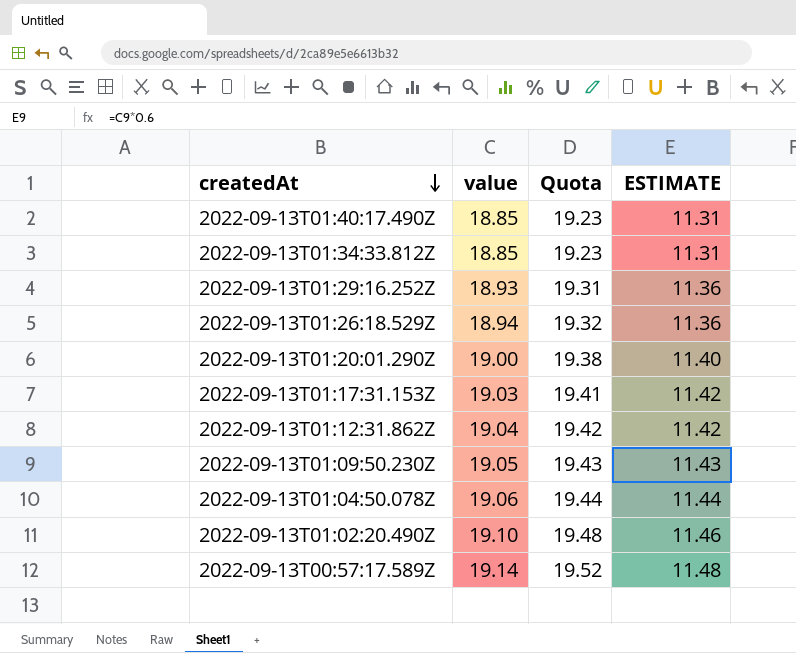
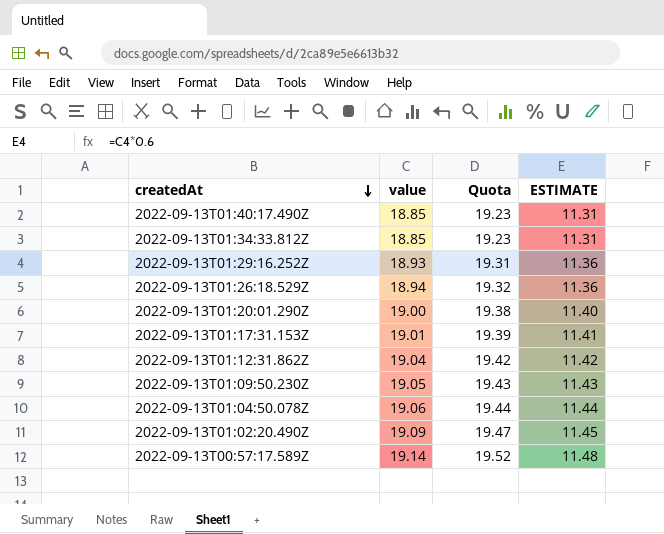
2022-09-13T01:17:31.153Z | value: 19.03 -> 19.01
2022-09-13T01:17:31.153Z | Quota: 19.41 -> 19.39
2022-09-13T01:17:31.153Z | ESTIMATE: 11.42 -> 11.41
2022-09-13T01:02:20.490Z | value: 19.10 -> 19.09
2022-09-13T01:02:20.490Z | Quota: 19.48 -> 19.47
2022-09-13T01:02:20.490Z | ESTIMATE: 11.46 -> 11.45

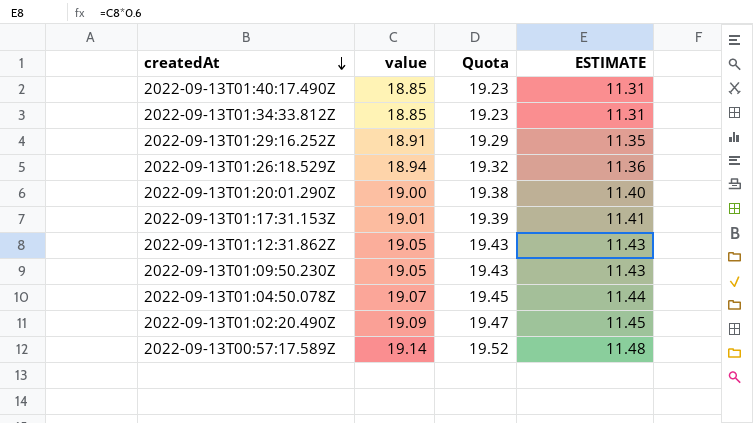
2022-09-13T01:29:16.252Z | value: 18.93 -> 18.91
2022-09-13T01:29:16.252Z | Quota: 19.31 -> 19.29
2022-09-13T01:29:16.252Z | ESTIMATE: 11.36 -> 11.35
2022-09-13T01:12:31.862Z | value: 19.04 -> 19.05
2022-09-13T01:12:31.862Z | Quota: 19.42 -> 19.43
2022-09-13T01:12:31.862Z | ESTIMATE: 11.42 -> 11.43
2022-09-13T01:04:50.078Z | value: 19.06 -> 19.07
2022-09-13T01:04:50.078Z | Quota: 19.44 -> 19.45

